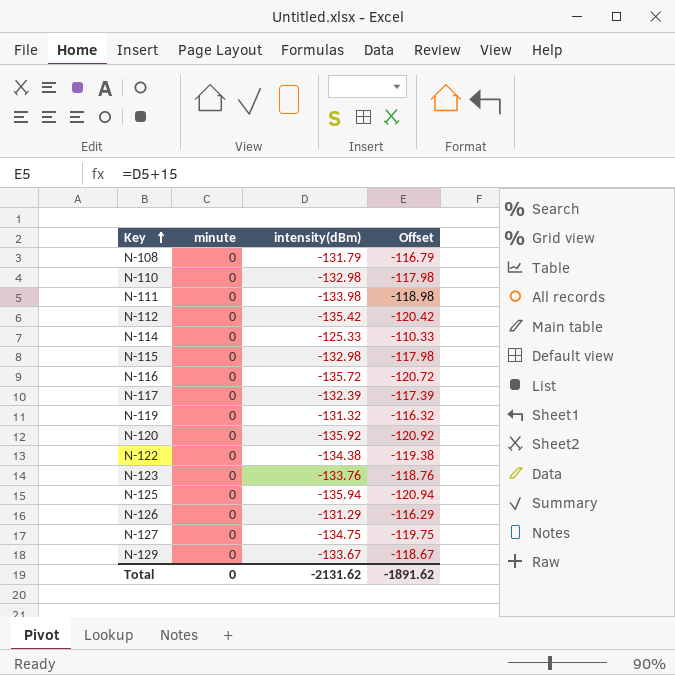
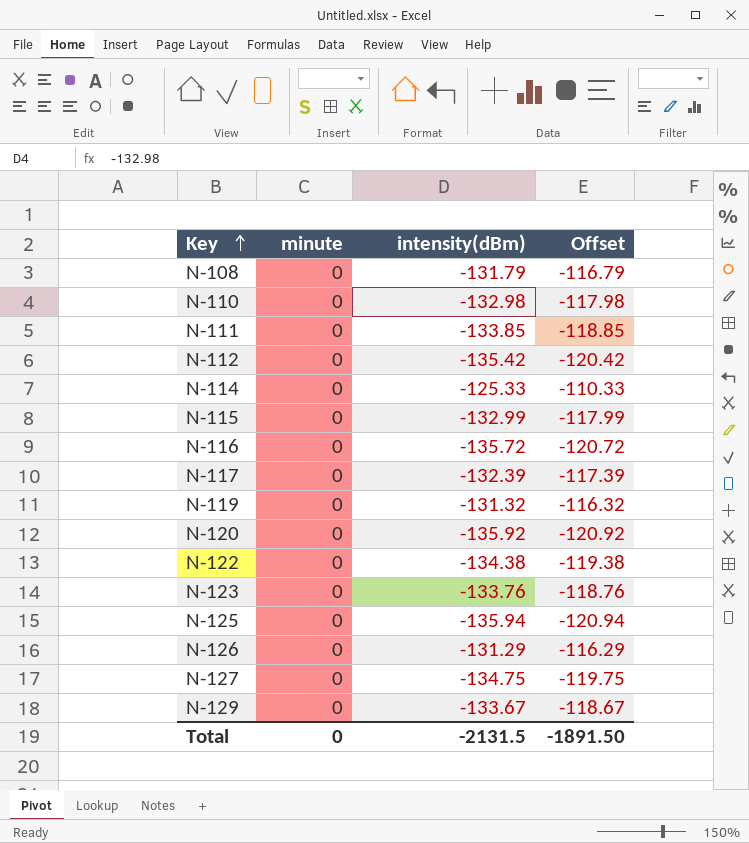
N-111 | intensity(dBm): -133.98 -> -133.85
N-111 | Offset: -118.98 -> -118.85
N-115 | intensity(dBm): -132.98 -> -132.99
N-115 | Offset: -117.98 -> -117.99
Total | intensity(dBm): -2131.62 -> -2131.5
Total | Offset: -1891.62 -> -1891.50

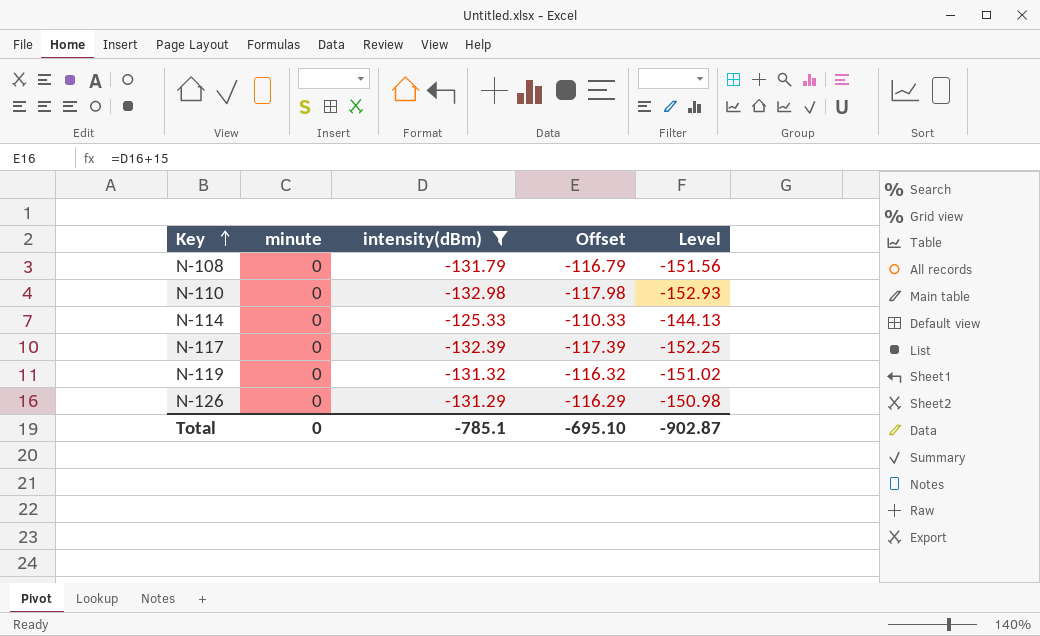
filter: none -> intensity(dBm) >= -132.98
column Level | formula: none -> [intensity(dBm)] * 1.15
Total | intensity(dBm): -2131.5 -> -785.1
Total | Offset: -1891.50 -> -695.10

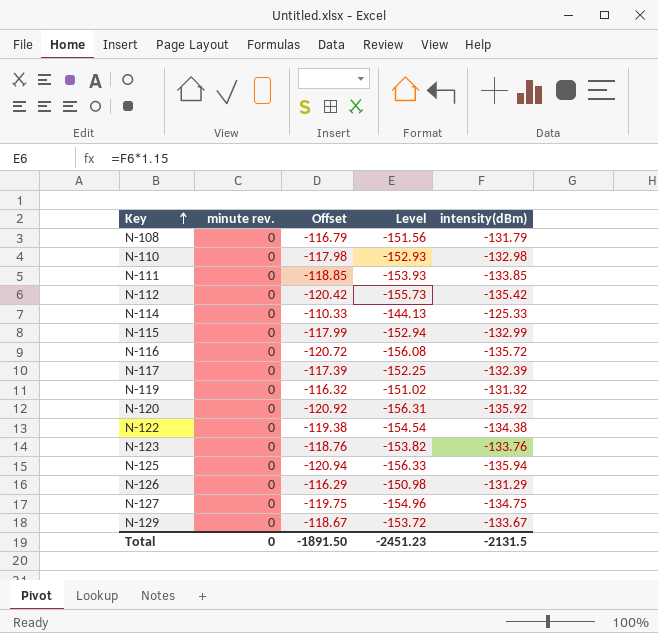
filter: intensity(dBm) >= -132.98 -> none
column name: minute -> minute rev.
column intensity(dBm) | position: 3 -> 5
Total | Offset: -695.10 -> -1891.50
Total | Level: -902.87 -> -2451.23
Total | intensity(dBm): -785.1 -> -2131.5

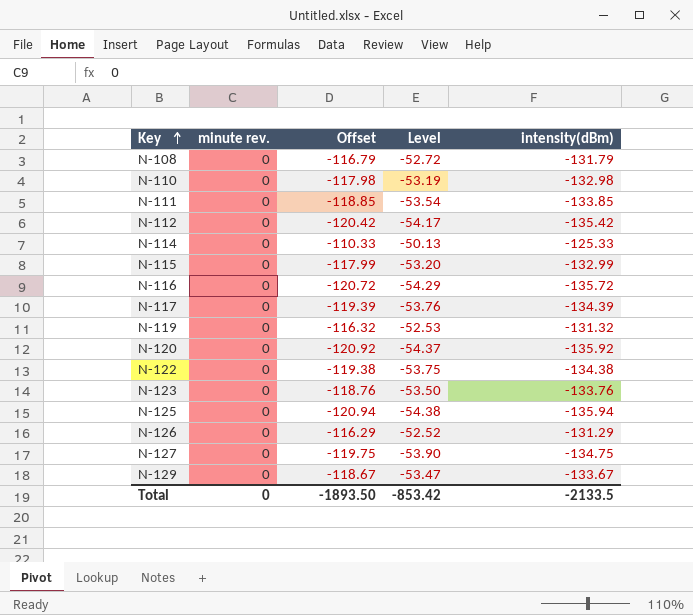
column Level | formula: [intensity(dBm)] * 1.15 -> [intensity(dBm)] * 0.4
N-117 | Offset: -117.39 -> -119.39
N-117 | intensity(dBm): -132.39 -> -134.39
Total | Offset: -1891.50 -> -1893.50
Total | Level: -2451.23 -> -853.42
Total | intensity(dBm): -2131.5 -> -2133.5

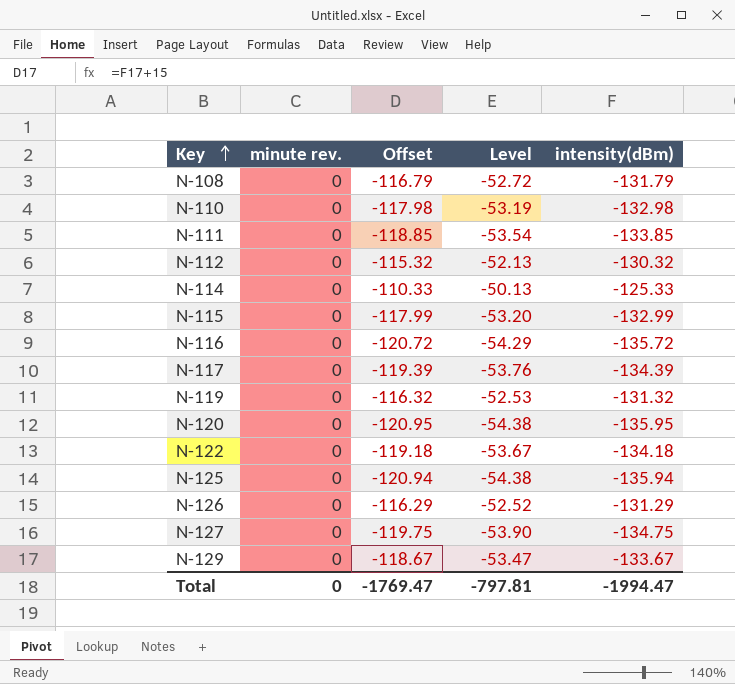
row N-123: 0 | -118.76 | -53.50 | -133.76 -> none
N-112 | Offset: -120.42 -> -115.32
N-112 | Level: -54.17 -> -52.13
N-112 | intensity(dBm): -135.42 -> -130.32
N-120 | Offset: -120.92 -> -120.95
N-120 | Level: -54.37 -> -54.38
N-120 | intensity(dBm): -135.92 -> -135.95
N-122 | Offset: -119.38 -> -119.18
N-122 | Level: -53.75 -> -53.67
N-122 | intensity(dBm): -134.38 -> -134.18
Total | Offset: -1893.50 -> -1769.47
Total | Level: -853.42 -> -797.81
Total | intensity(dBm): -2133.5 -> -1994.47

